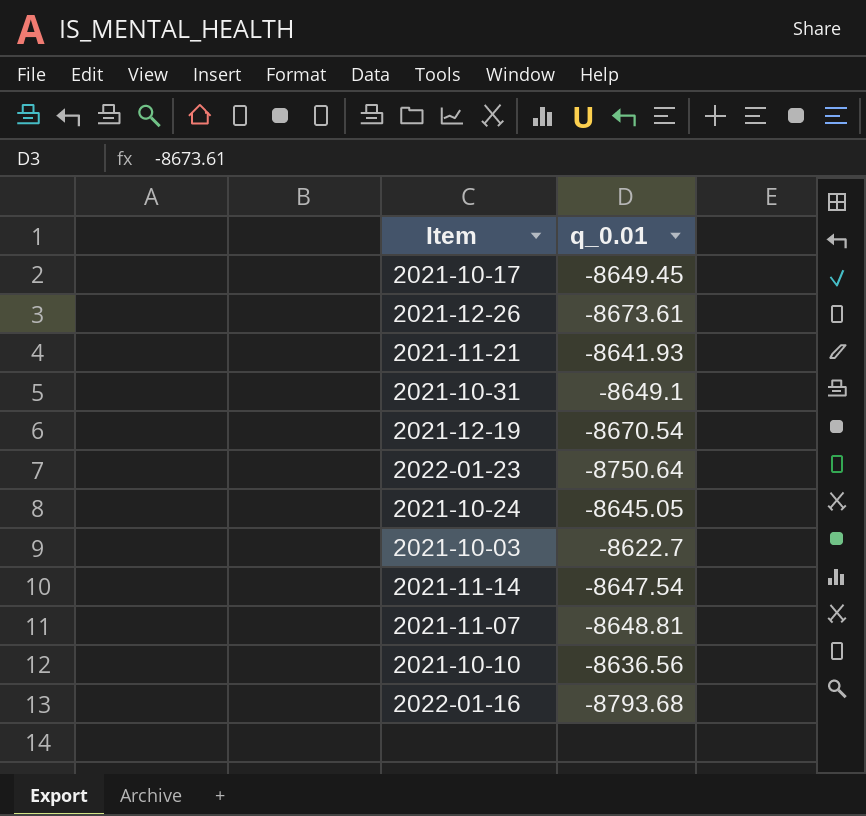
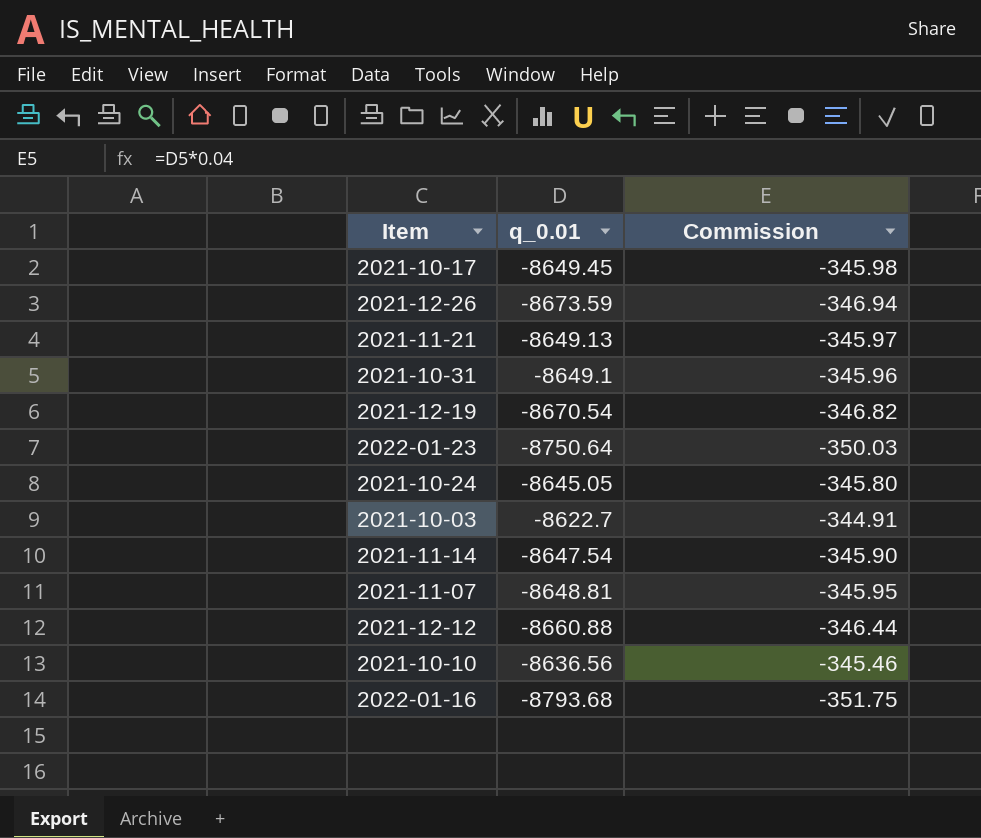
column Commission | formula: none -> [q_0.01] * 0.04
2021-12-26 | q_0.01: -8673.61 -> -8673.59
2021-11-21 | q_0.01: -8641.93 -> -8649.13
row 2021-12-12: none -> -8660.88 | -346.44

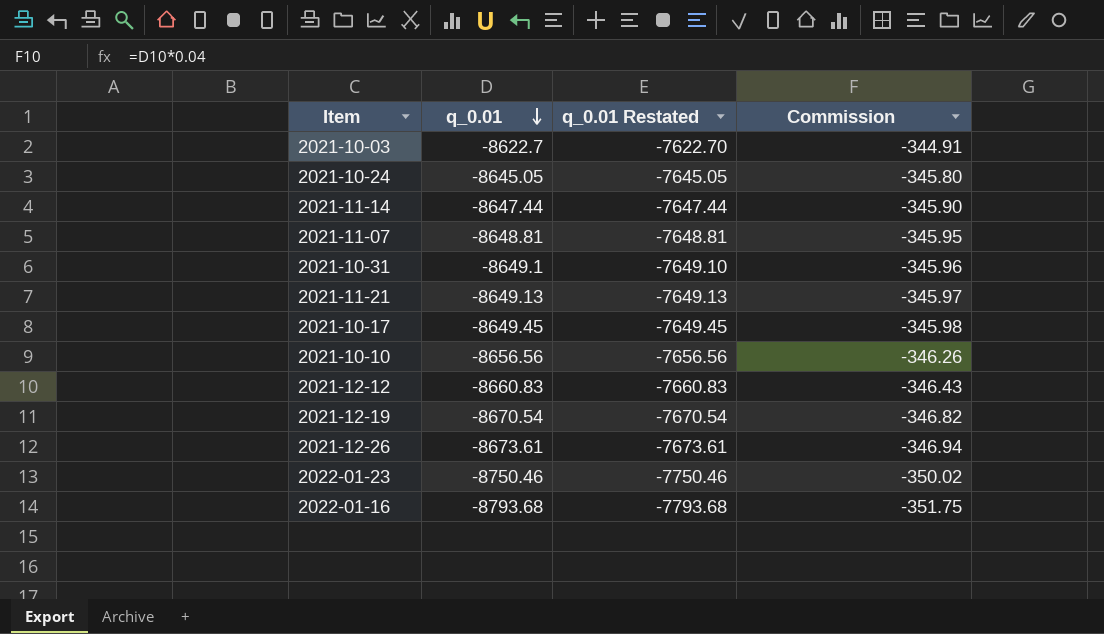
row order: none -> q_0.01 descending
column q_0.01 Restated | formula: none -> [q_0.01] + 1000
2021-11-14 | q_0.01: -8647.54 -> -8647.44
2021-10-10 | q_0.01: -8636.56 -> -8656.56
2021-10-10 | Commission: -345.46 -> -346.26
2021-12-12 | q_0.01: -8660.88 -> -8660.83
2021-12-12 | Commission: -346.44 -> -346.43
2021-12-26 | q_0.01: -8673.59 -> -8673.61
2022-01-23 | q_0.01: -8750.64 -> -8750.46
2022-01-23 | Commission: -350.03 -> -350.02

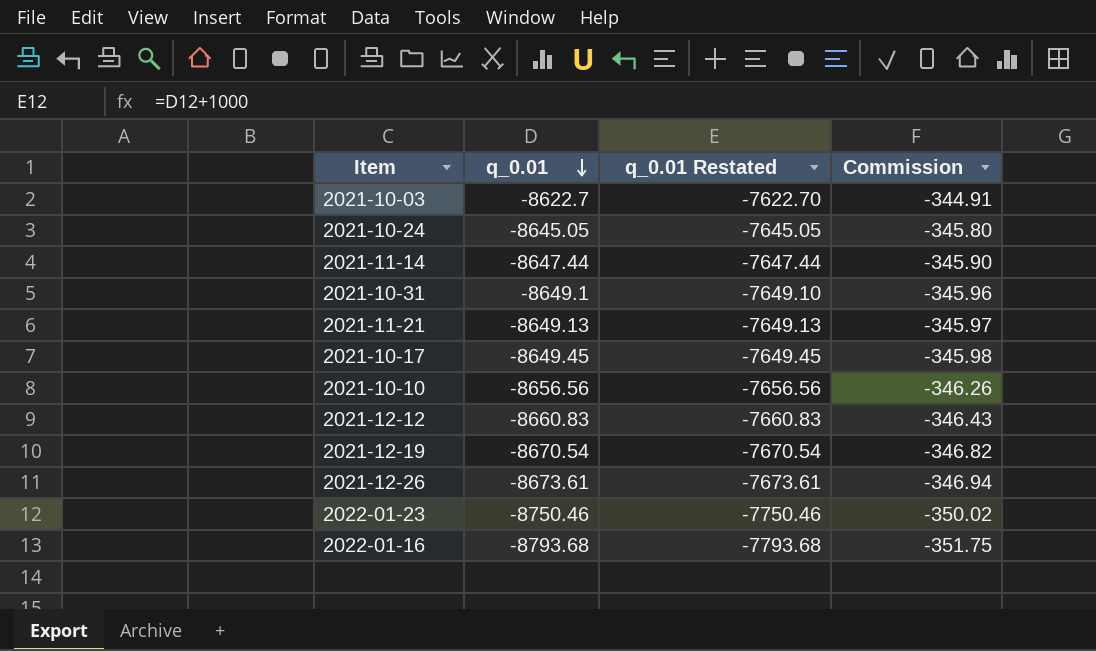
row 2021-11-07: -8648.81 | -7648.81 | -345.95 -> none

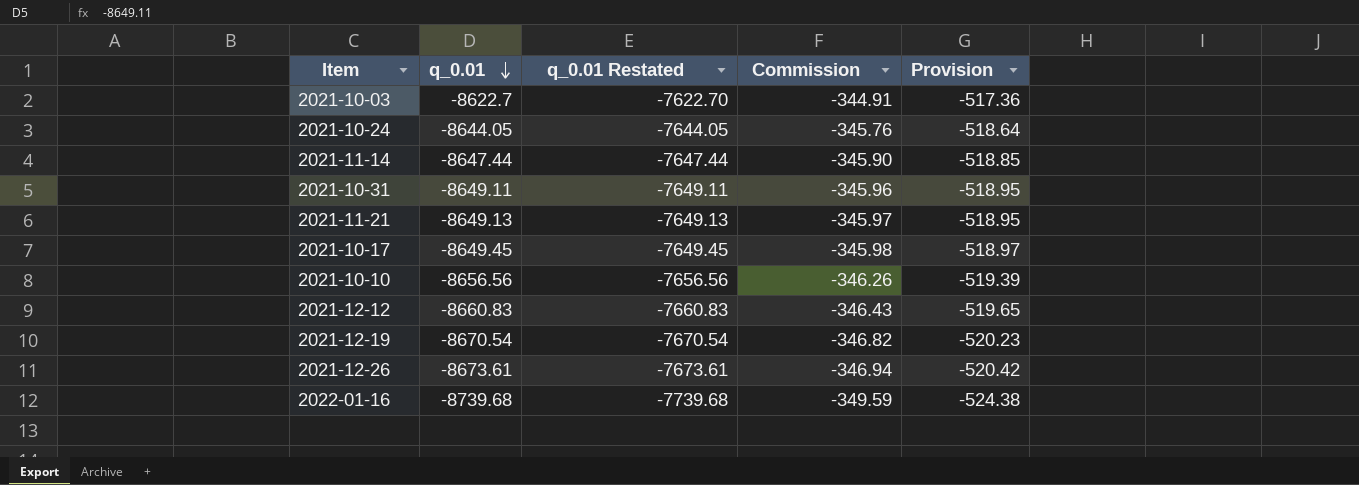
column Provision | formula: none -> [q_0.01] * 0.06
row 2022-01-23: -8750.46 | -7750.46 | -350.02 -> none
2021-10-24 | q_0.01: -8645.05 -> -8644.05
2021-10-24 | q_0.01 Restated: -7645.05 -> -7644.05
2021-10-24 | Commission: -345.80 -> -345.76
2021-10-31 | q_0.01: -8649.1 -> -8649.11
2021-10-31 | q_0.01 Restated: -7649.10 -> -7649.11
2022-01-16 | q_0.01: -8793.68 -> -8739.68
2022-01-16 | q_0.01 Restated: -7793.68 -> -7739.68
2022-01-16 | Commission: -351.75 -> -349.59

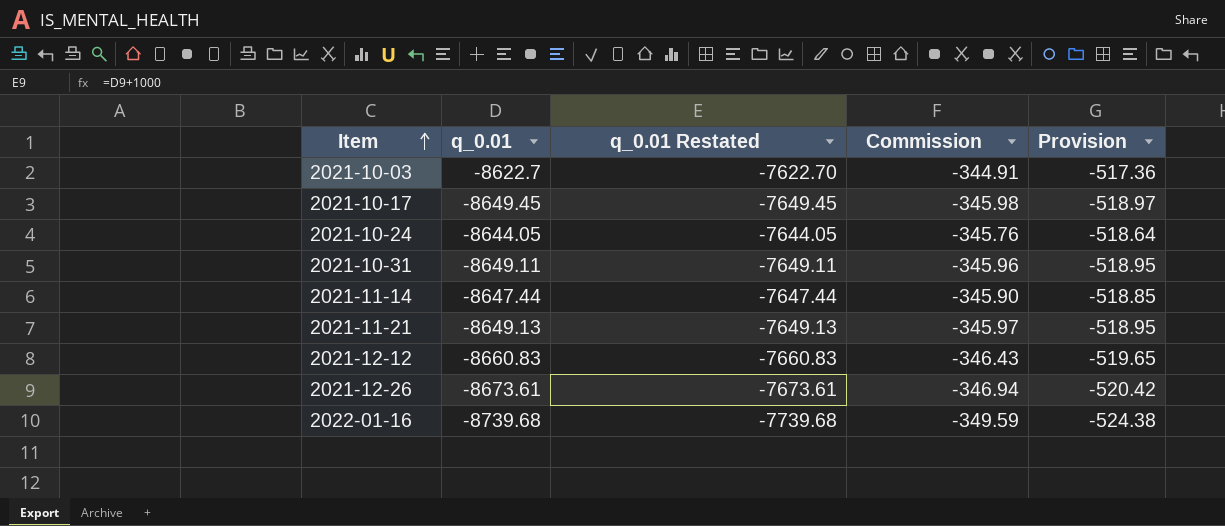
row order: q_0.01 descending -> Item ascending
row 2021-10-10: -8656.56 | -7656.56 | -346.26 | -519.39 -> none
row 2021-12-19: -8670.54 | -7670.54 | -346.82 | -520.23 -> none

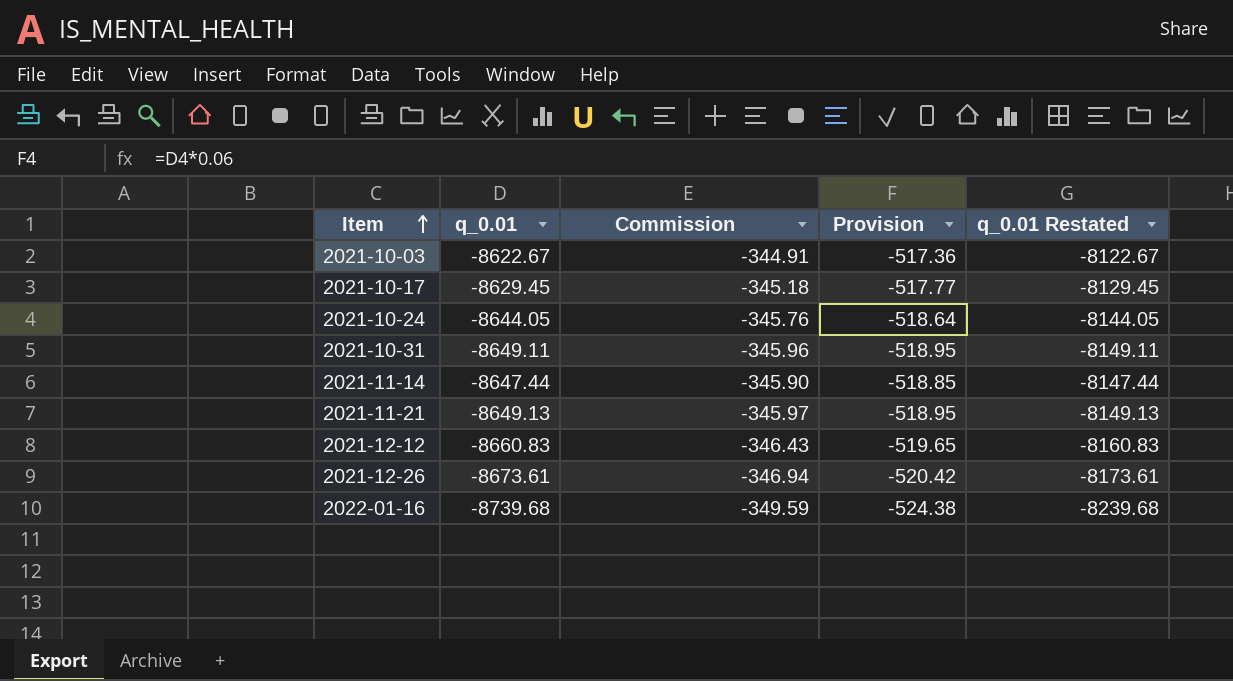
column q_0.01 Restated | formula: [q_0.01] + 1000 -> [q_0.01] + 500
column q_0.01 Restated | position: 3 -> 5
2021-10-03 | q_0.01: -8622.7 -> -8622.67
2021-10-17 | q_0.01: -8649.45 -> -8629.45
2021-10-17 | Commission: -345.98 -> -345.18
2021-10-17 | Provision: -518.97 -> -517.77

